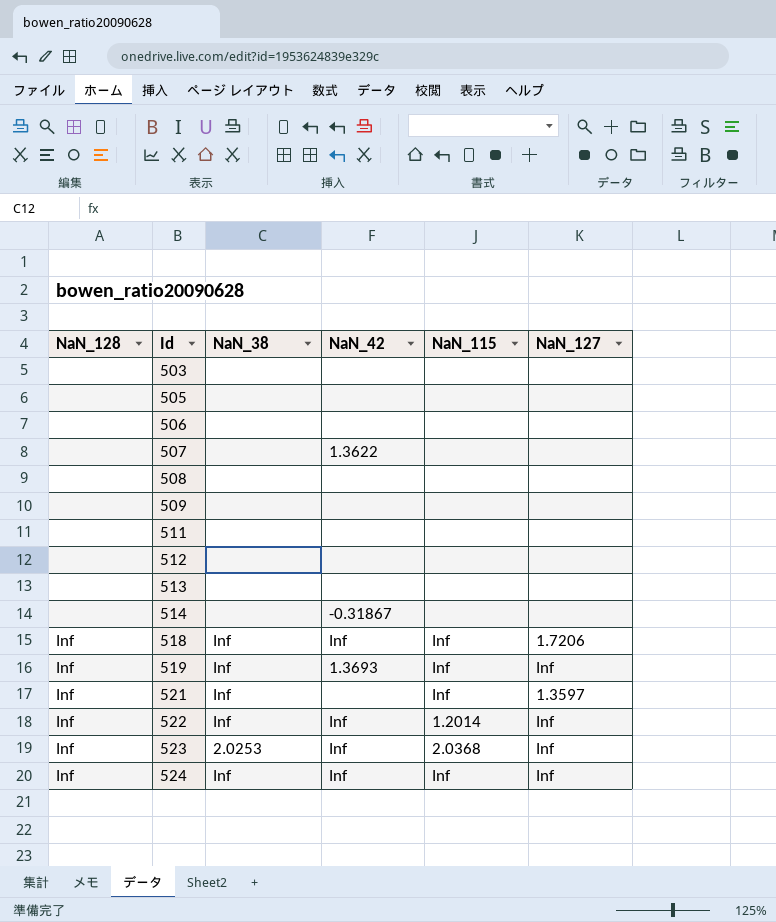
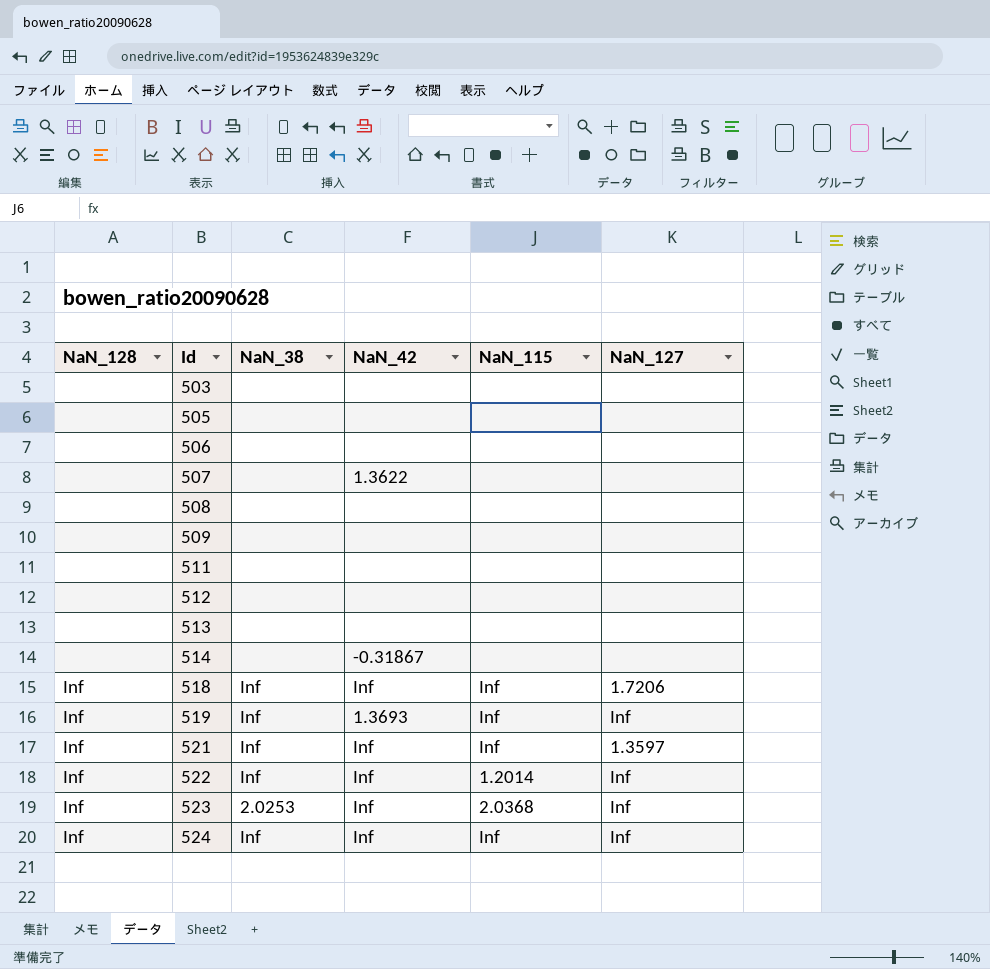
521 | NaN_42: none -> Inf

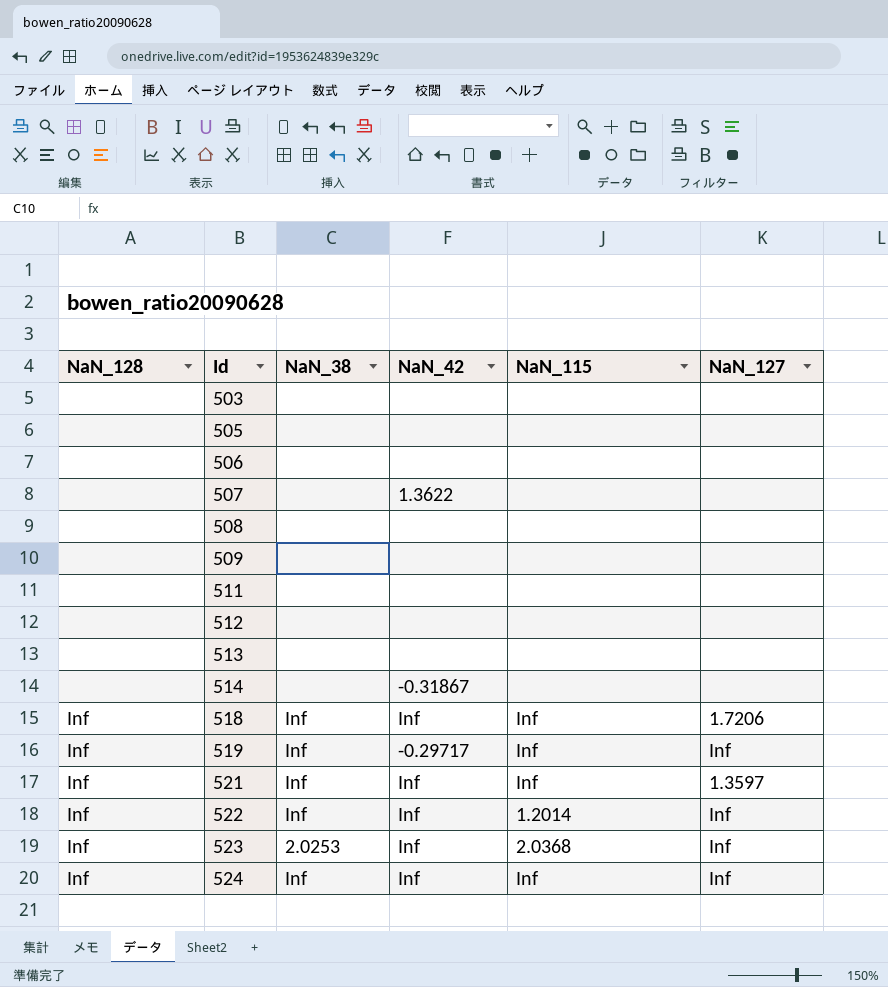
519 | NaN_42: 1.3693 -> -0.29717

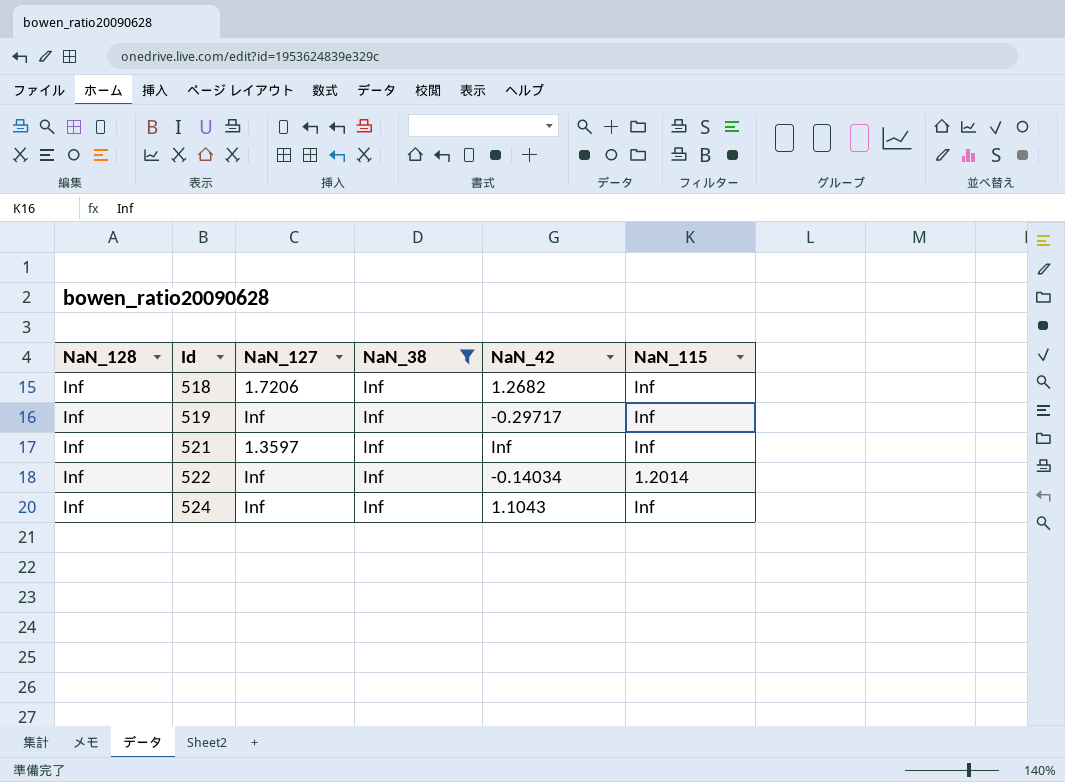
filter: none -> NaN_38 = Inf
column NaN_127 | position: 6 -> 3
518 | NaN_42: Inf -> 1.2682
522 | NaN_42: Inf -> -0.14034
524 | NaN_42: Inf -> 1.1043

